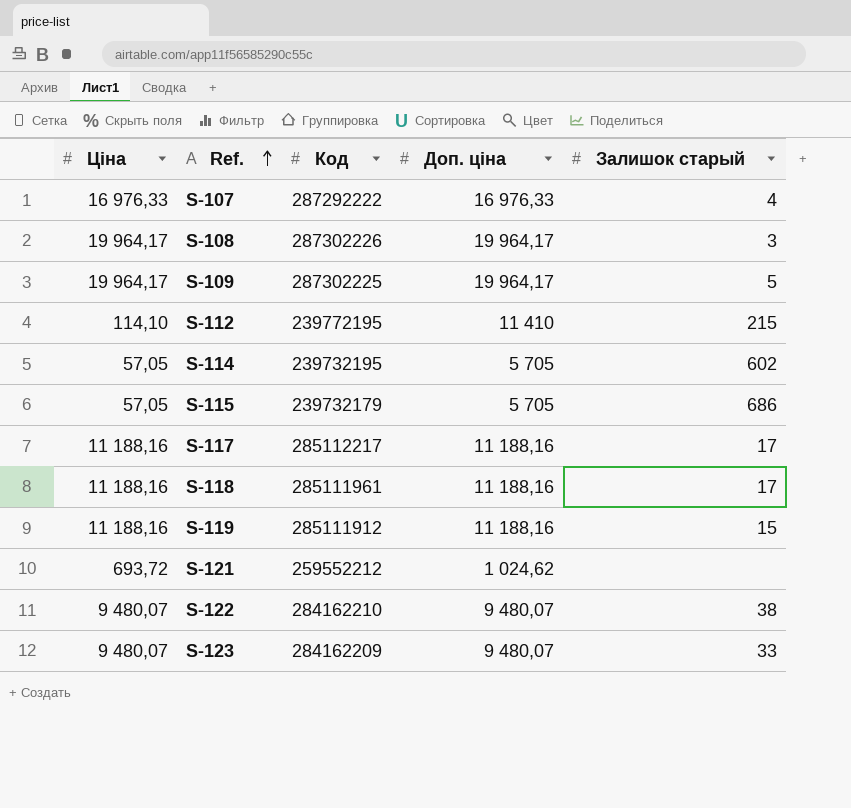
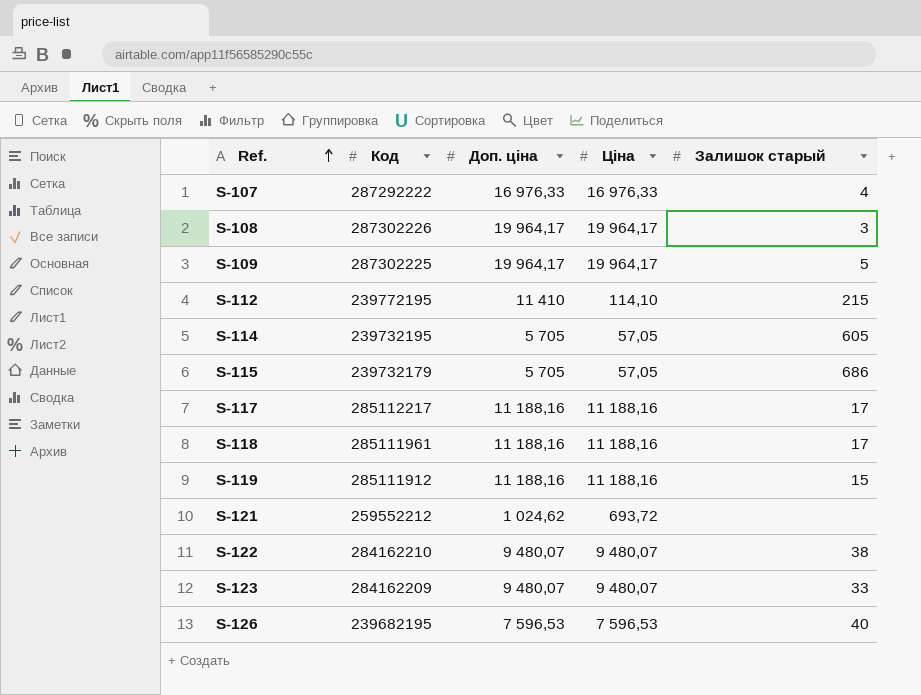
column Ціна | position: 1 -> 4
S-114 | Залишок старый: 602 -> 605
row S-126: none -> 239682195 | 7 596,53 | 7 596,53 | 40

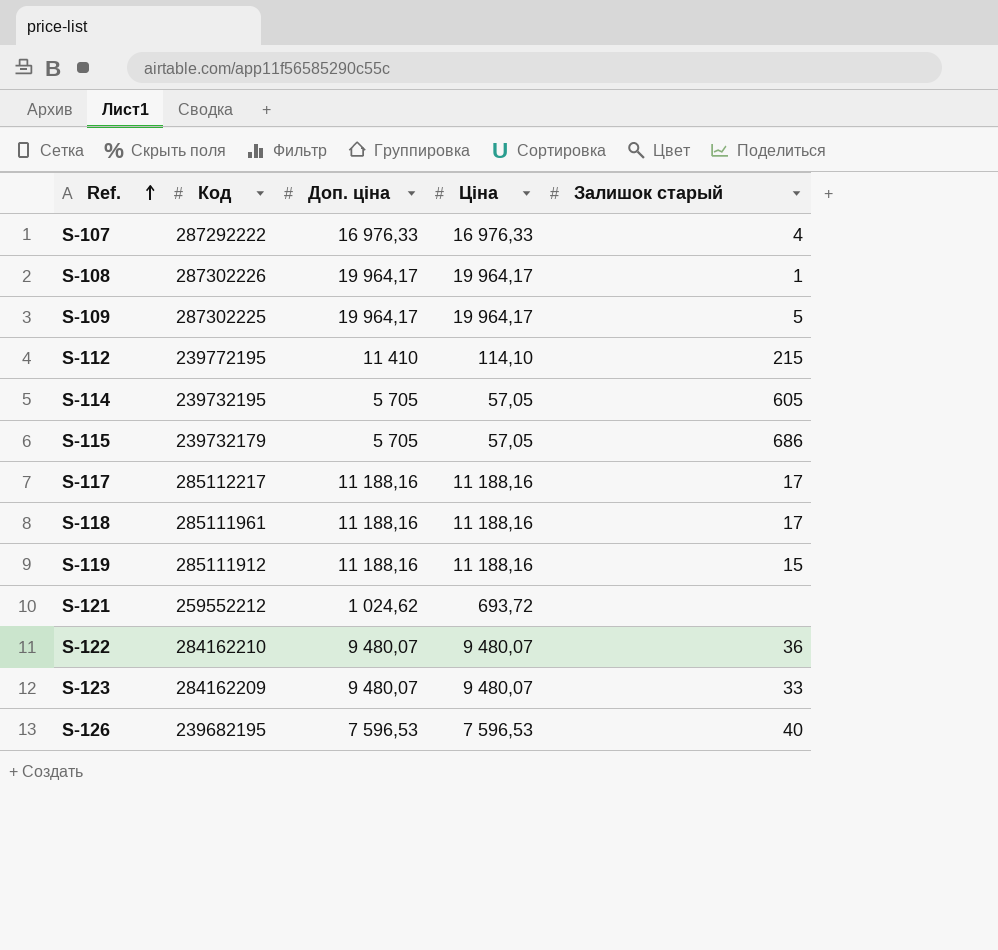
S-108 | Залишок старый: 3 -> 1
S-122 | Залишок старый: 38 -> 36

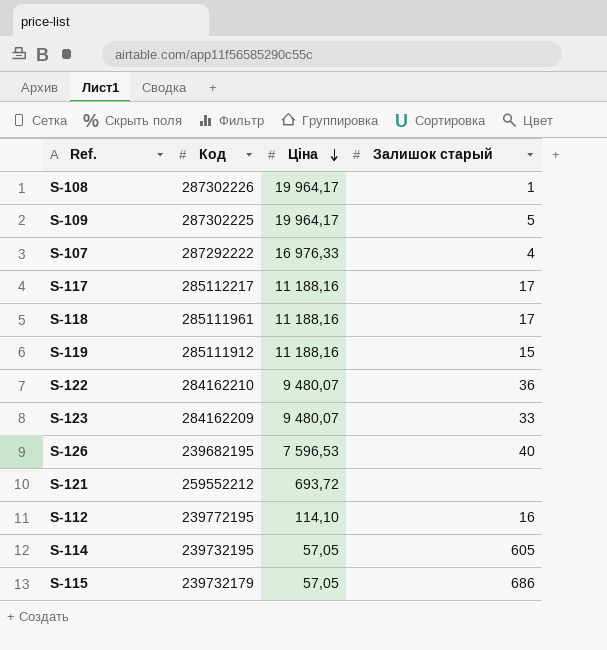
row order: Ref. ascending -> Ціна descending
column Доп. ціна | position: 3 -> none
S-112 | Залишок старый: 215 -> 16

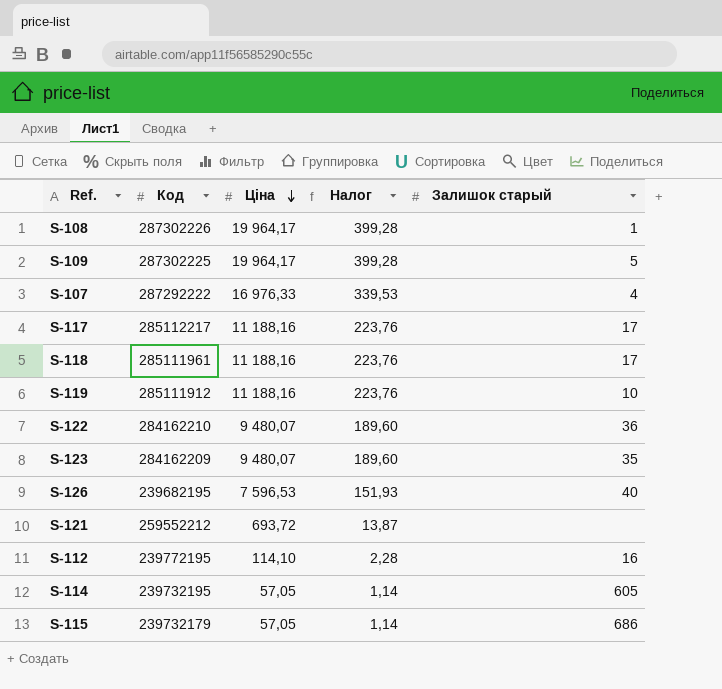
column Налог | formula: none -> [Ціна] * 0,02
S-119 | Залишок старый: 15 -> 10
S-123 | Залишок старый: 33 -> 35

